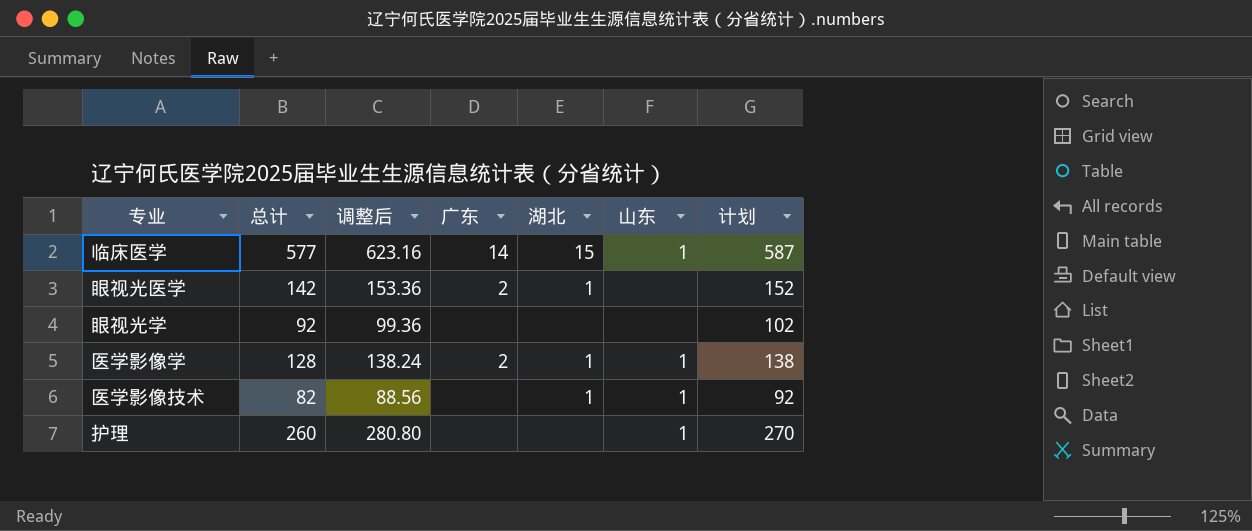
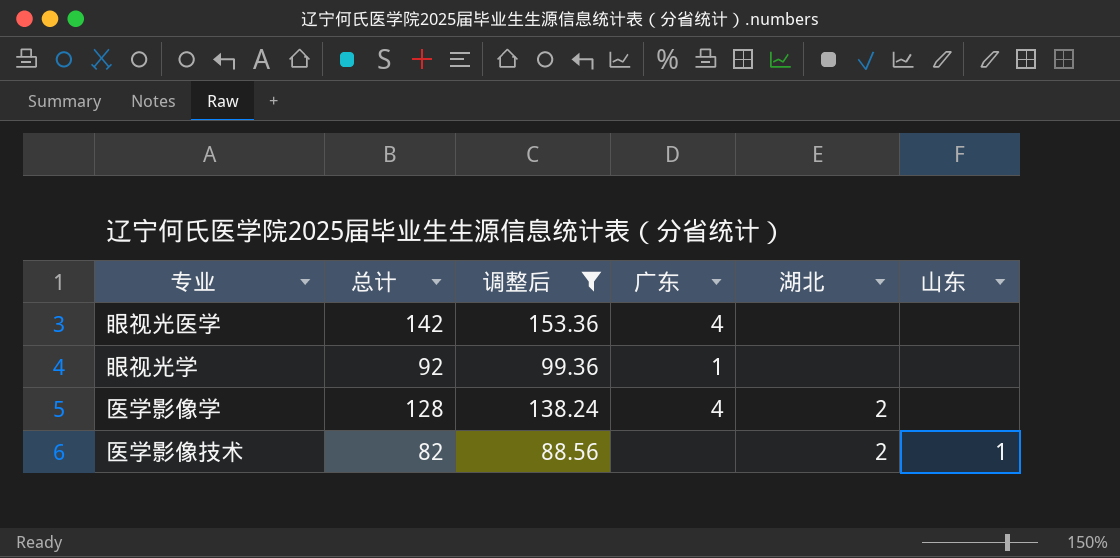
filter: none -> 调整后 <= 153.36
column 计划 | formula: [总计] + 10 -> none
眼视光医学 | 广东: 2 -> 4
眼视光医学 | 湖北: 1 -> none
眼视光学 | 广东: none -> 1
医学影像学 | 广东: 2 -> 4
医学影像学 | 湖北: 1 -> 2
医学影像学 | 山东: 1 -> none
医学影像技术 | 湖北: 1 -> 2

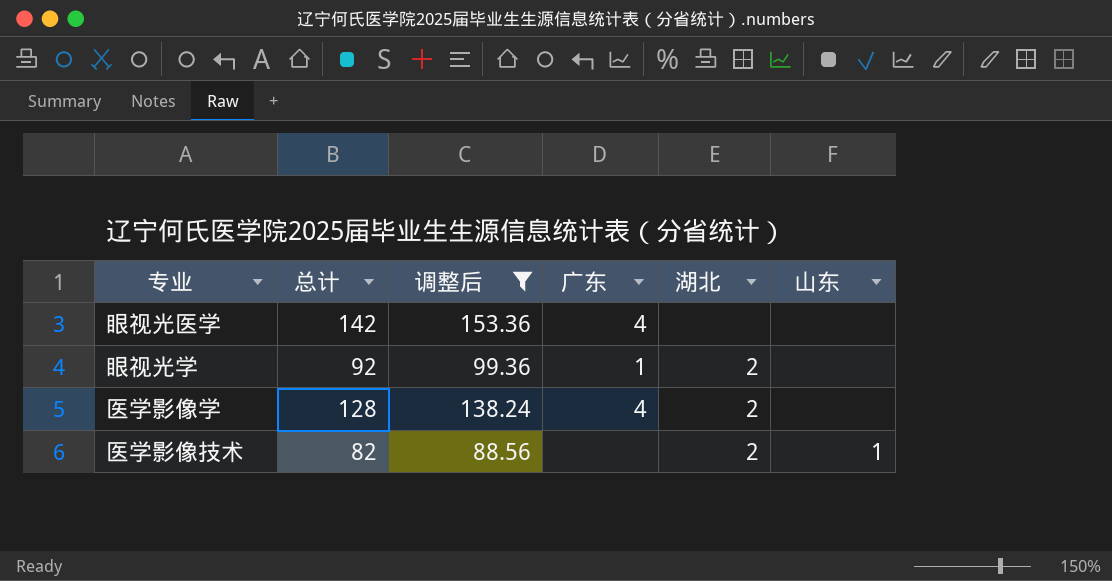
眼视光学 | 湖北: none -> 2

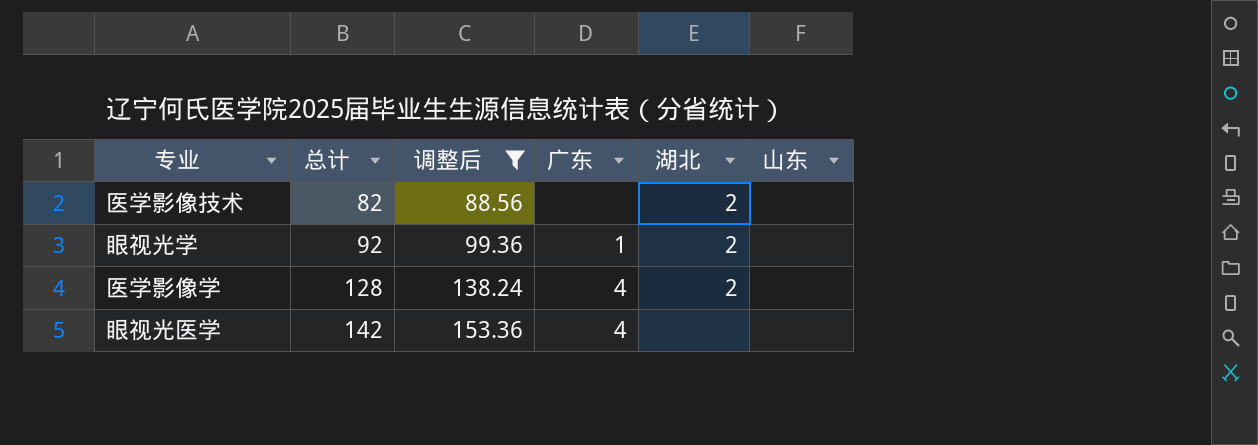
row order: none -> 总计 ascending
医学影像技术 | 山东: 1 -> none

